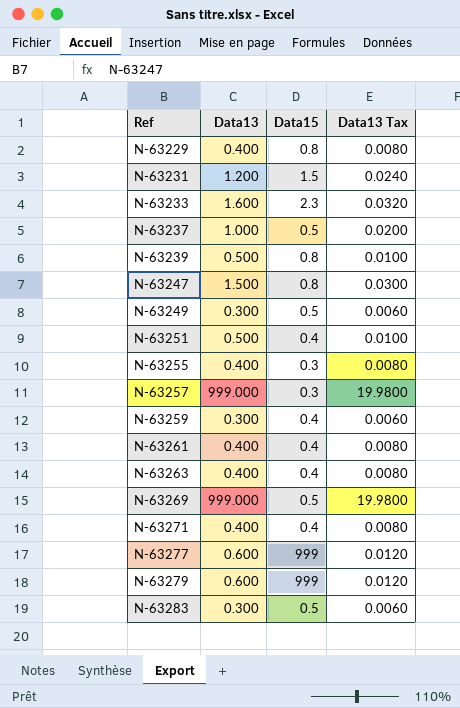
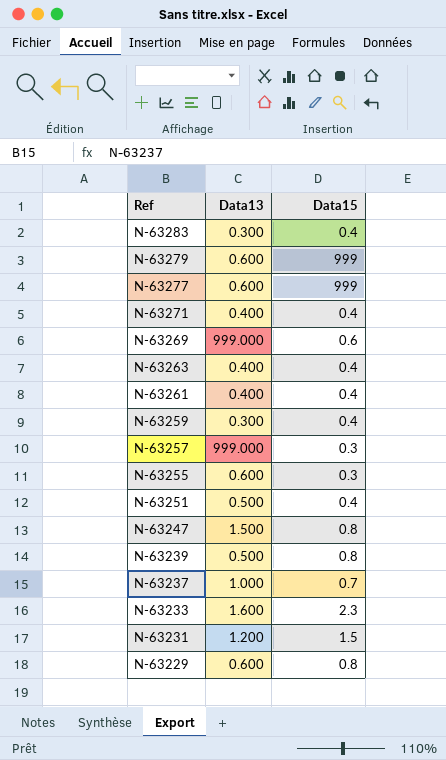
row order: Ref ascending -> Ref descending
column Data13 Tax | formula: [Data13] * 0.02 -> none
row N-63249: 0.300 | 0.5 | 0.0060 -> none
N-63283 | Data15: 0.5 -> 0.4
N-63269 | Data15: 0.5 -> 0.6
N-63255 | Data13: 0.400 -> 0.600
N-63237 | Data15: 0.5 -> 0.7
N-63229 | Data13: 0.400 -> 0.600

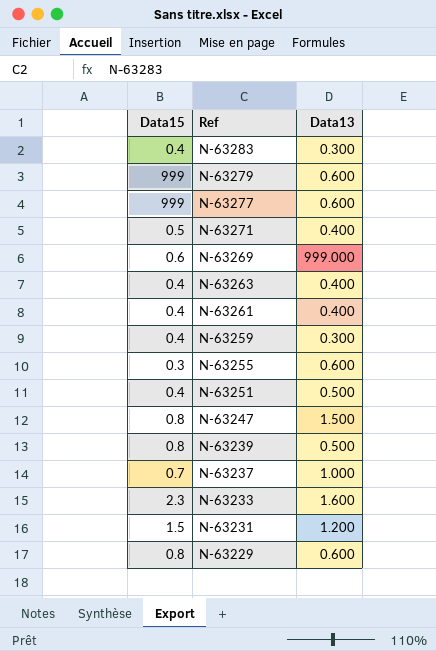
column Data15 | position: 3 -> 1
row N-63257: 999.000 | 0.3 -> none
N-63271 | Data15: 0.4 -> 0.5

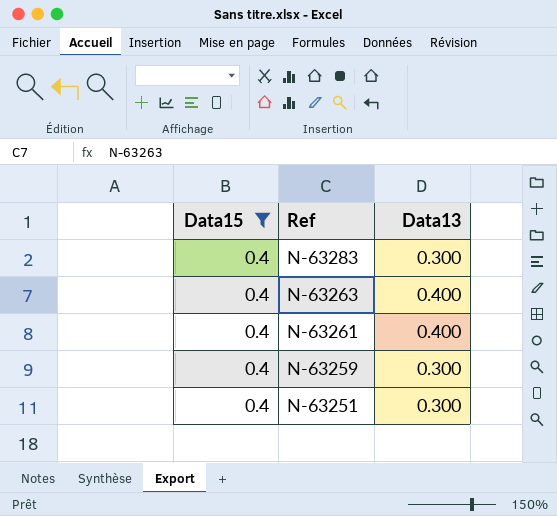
filter: none -> Data15 = 0.4
N-63251 | Data13: 0.500 -> 0.300

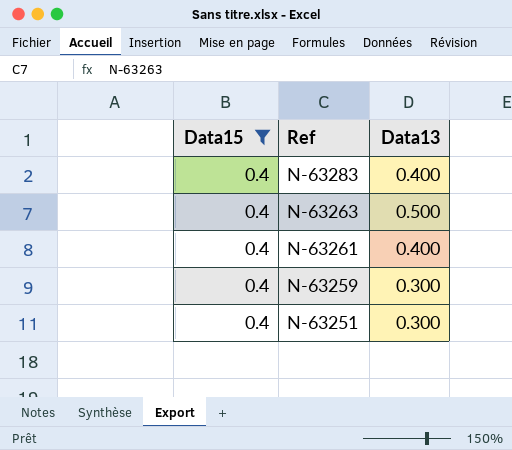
N-63283 | Data13: 0.300 -> 0.400
N-63263 | Data13: 0.400 -> 0.500

